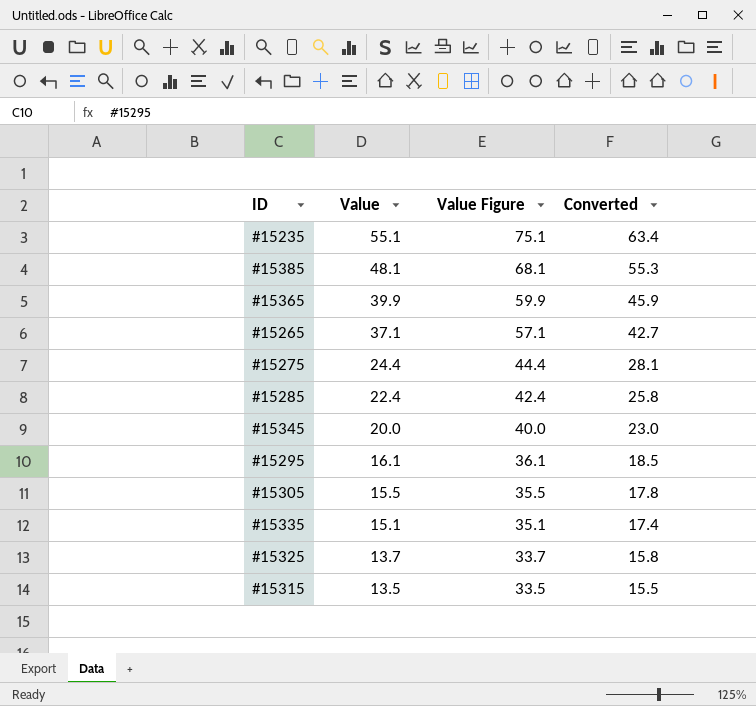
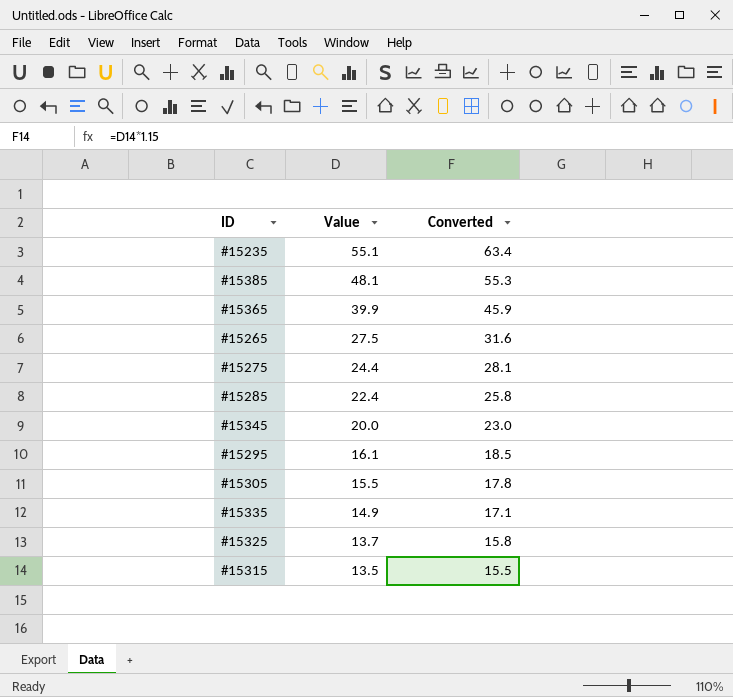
column Value Figure | formula: [Value] + 20 -> none
#15265 | Value: 37.1 -> 27.5
#15265 | Converted: 42.7 -> 31.6
#15335 | Value: 15.1 -> 14.9
#15335 | Converted: 17.4 -> 17.1

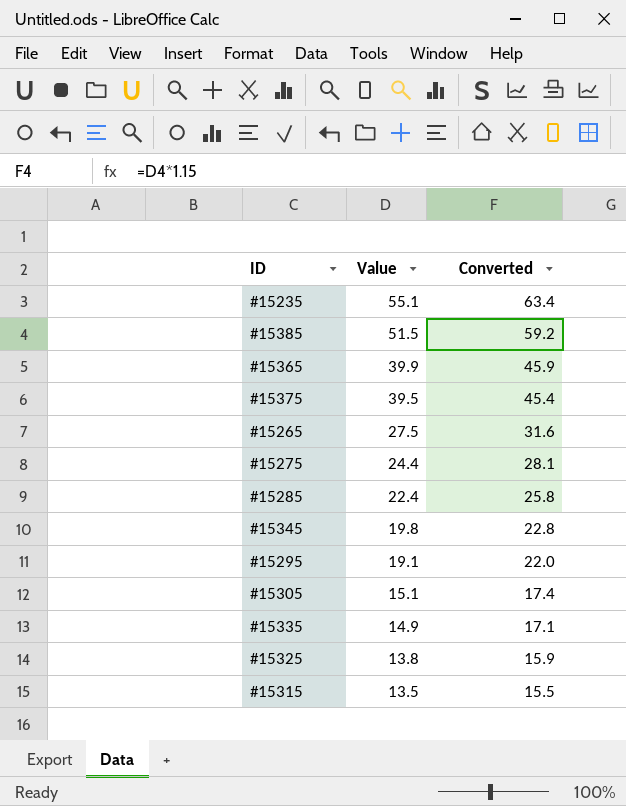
#15385 | Value: 48.1 -> 51.5
#15385 | Converted: 55.3 -> 59.2
row #15375: none -> 39.5 | 45.4
#15345 | Value: 20.0 -> 19.8
#15345 | Converted: 23.0 -> 22.8
#15295 | Value: 16.1 -> 19.1
#15295 | Converted: 18.5 -> 22.0
#15305 | Value: 15.5 -> 15.1
#15305 | Converted: 17.8 -> 17.4
#15325 | Value: 13.7 -> 13.8
#15325 | Converted: 15.8 -> 15.9

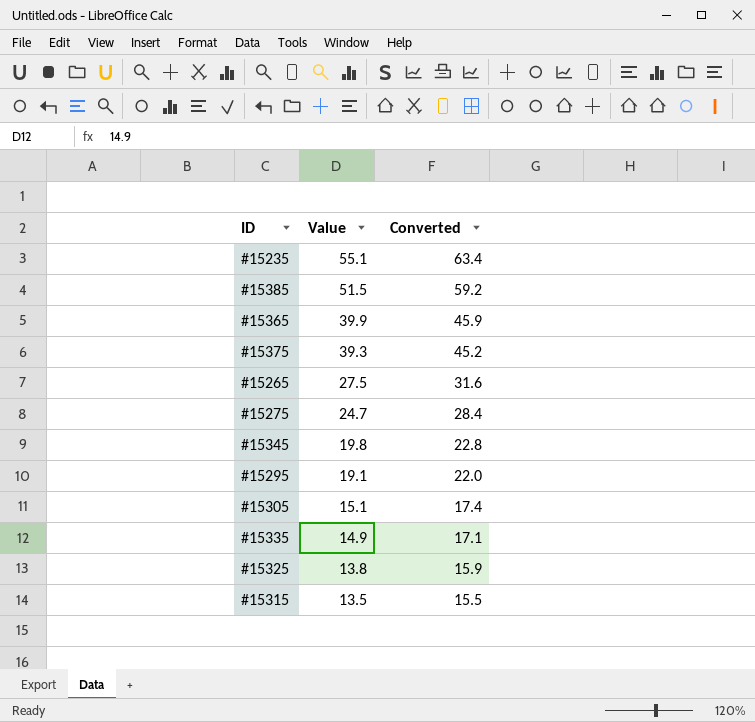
row #15285: 22.4 | 25.8 -> none
#15375 | Value: 39.5 -> 39.3
#15375 | Converted: 45.4 -> 45.2
#15275 | Value: 24.4 -> 24.7
#15275 | Converted: 28.1 -> 28.4

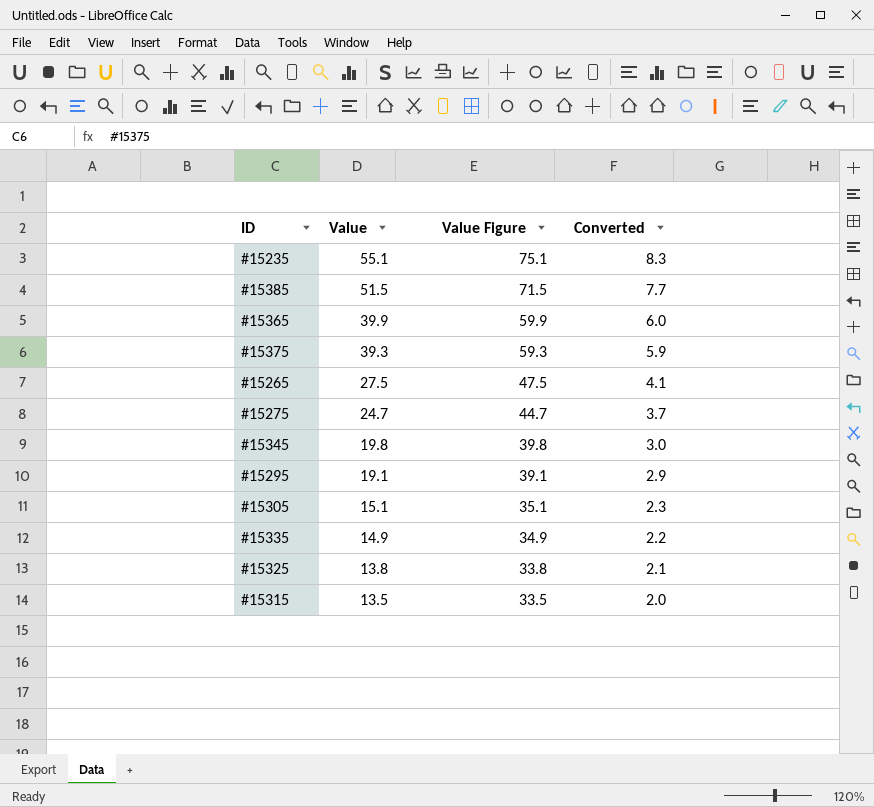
column Value Figure | formula: none -> [Value] + 20
column Converted | formula: [Value] * 1.15 -> [Value] * 0.15

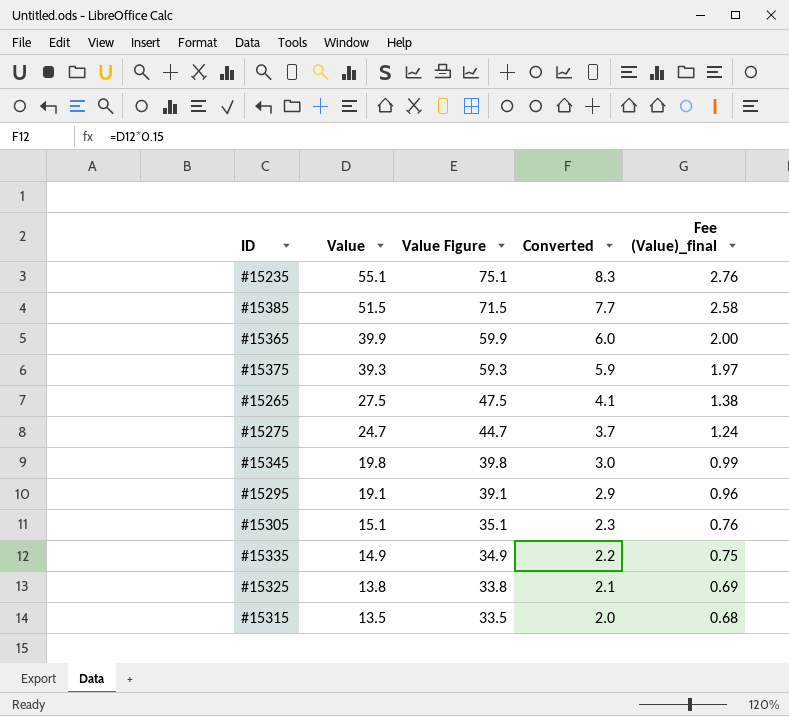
column Fee (Value)_final | formula: none -> [Value] * 0.05

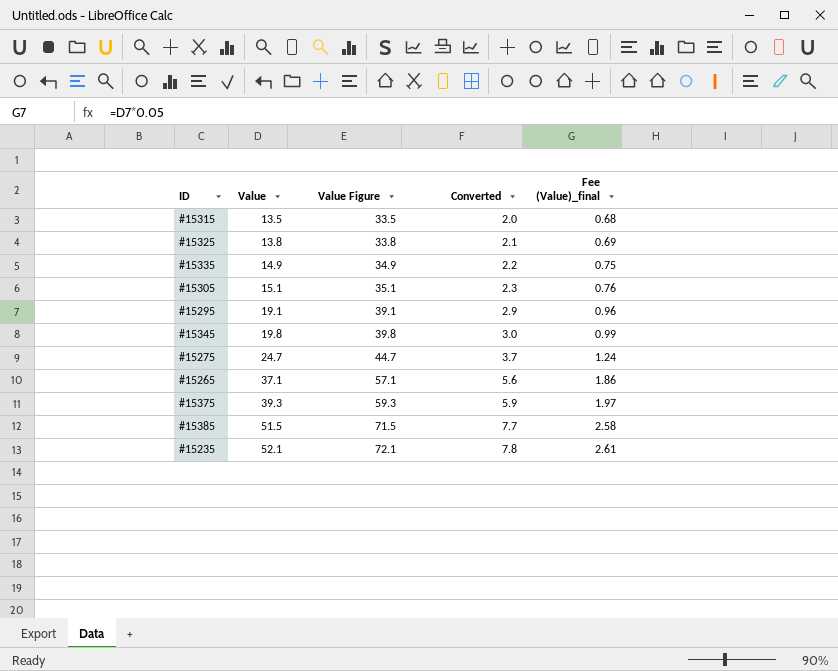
row order: Value descending -> Value ascending
row #15365: 39.9 | 59.9 | 6.0 | 2.00 -> none
#15265 | Value: 27.5 -> 37.1
#15265 | Value Figure: 47.5 -> 57.1
#15265 | Converted: 4.1 -> 5.6
#15265 | Fee (Value)_final: 1.38 -> 1.86
#15235 | Value: 55.1 -> 52.1
#15235 | Value Figure: 75.1 -> 72.1
#15235 | Converted: 8.3 -> 7.8
#15235 | Fee (Value)_final: 2.76 -> 2.61

